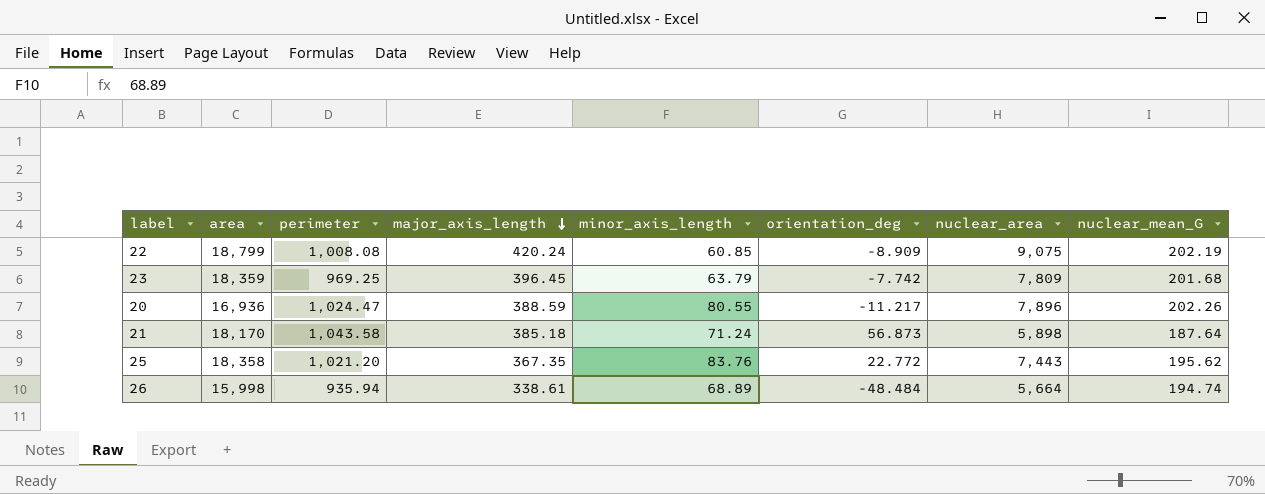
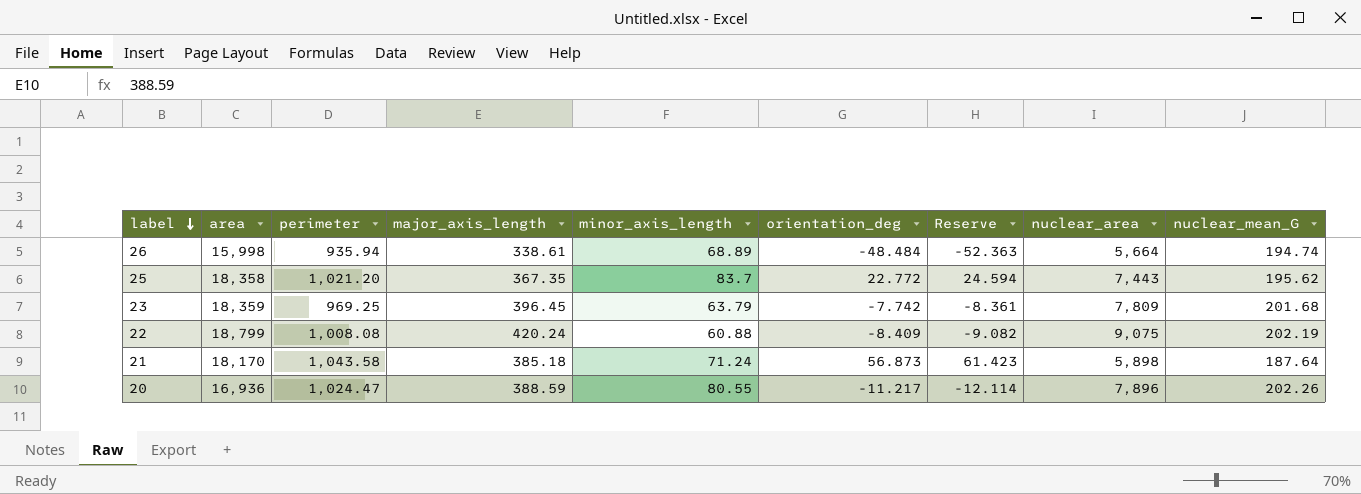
row order: major_axis_length descending -> label descending
column Reserve | formula: none -> [orientation_deg] * 1.08
25 | minor_axis_length: 83.76 -> 83.7
22 | minor_axis_length: 60.85 -> 60.88
22 | orientation_deg: -8.909 -> -8.409

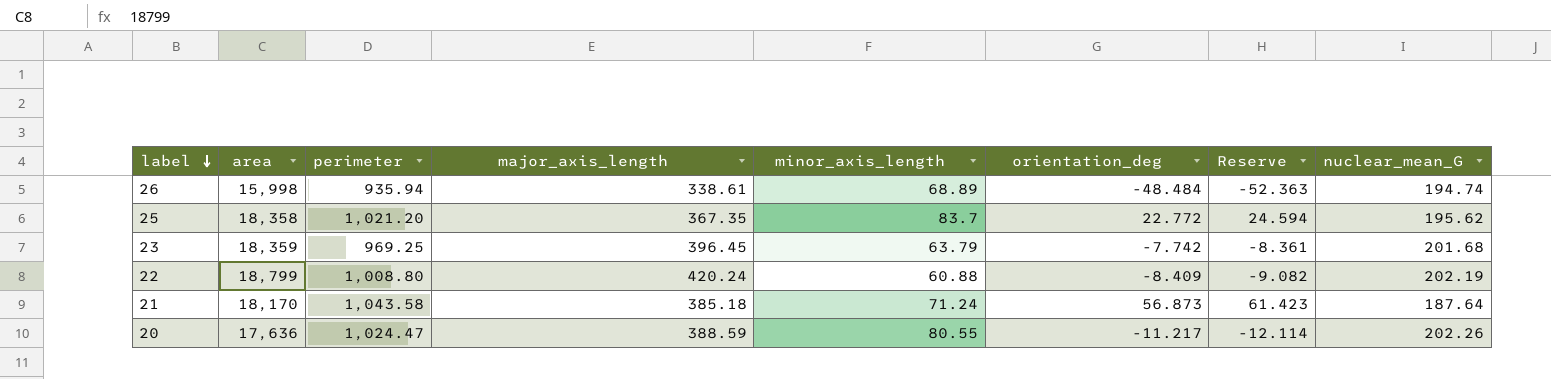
column nuclear_area | position: 8 -> none
22 | perimeter: 1,008.08 -> 1,008.80
20 | area: 16,936 -> 17,636

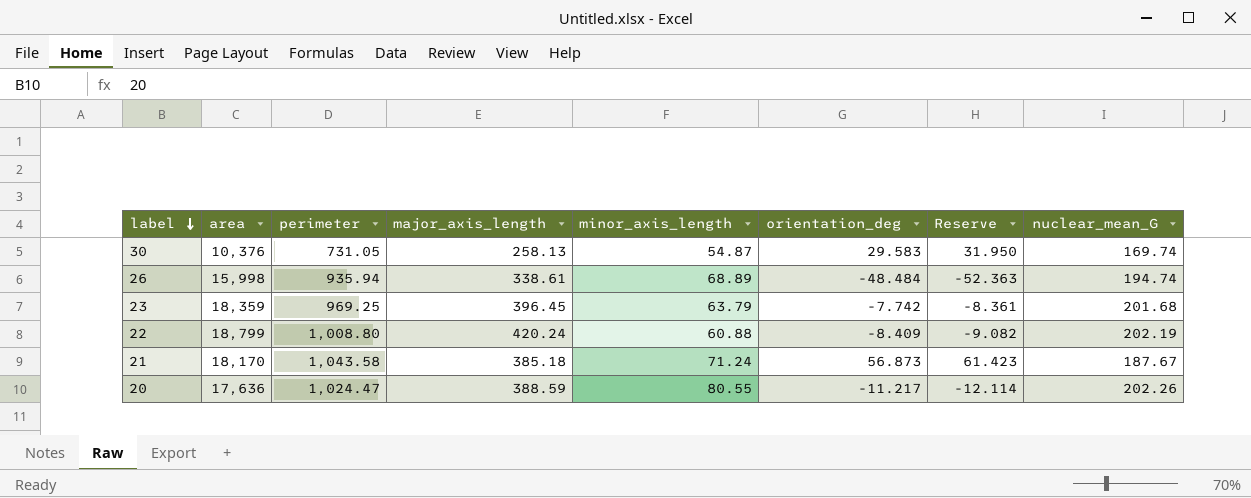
row 25: 18,358 | 1,021.20 | 367.35 | 83.7 | 22.772 | 24.594 | 195.62 -> none
row 30: none -> 10,376 | 731.05 | 258.13 | 54.87 | 29.583 | 31.950 | 169.74
21 | nuclear_mean_G: 187.64 -> 187.67

